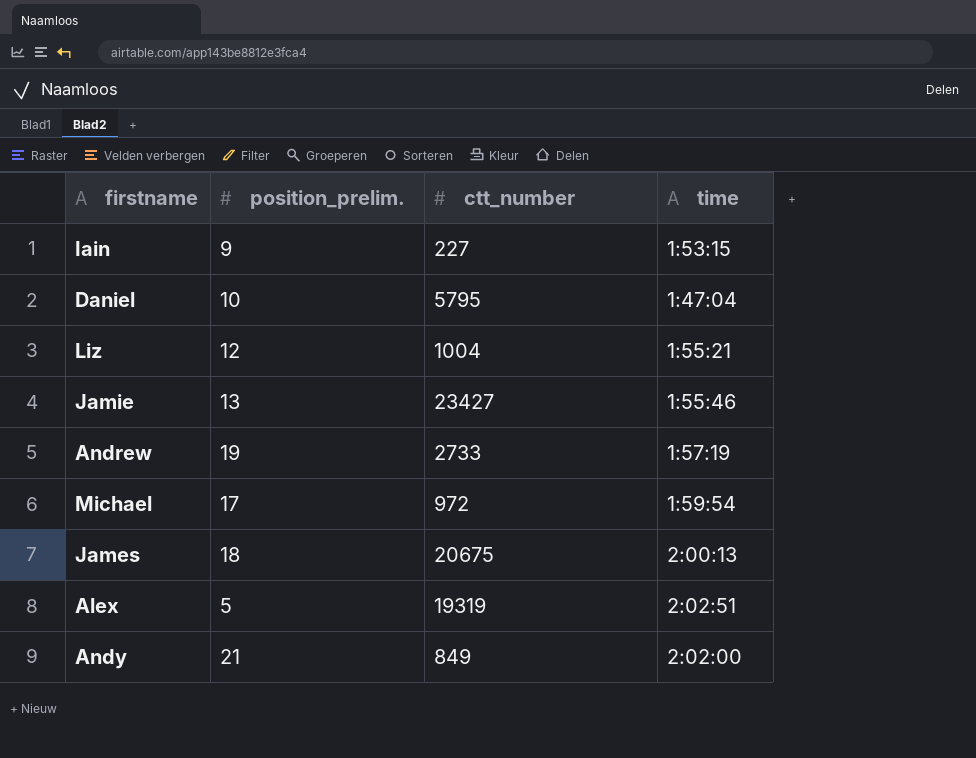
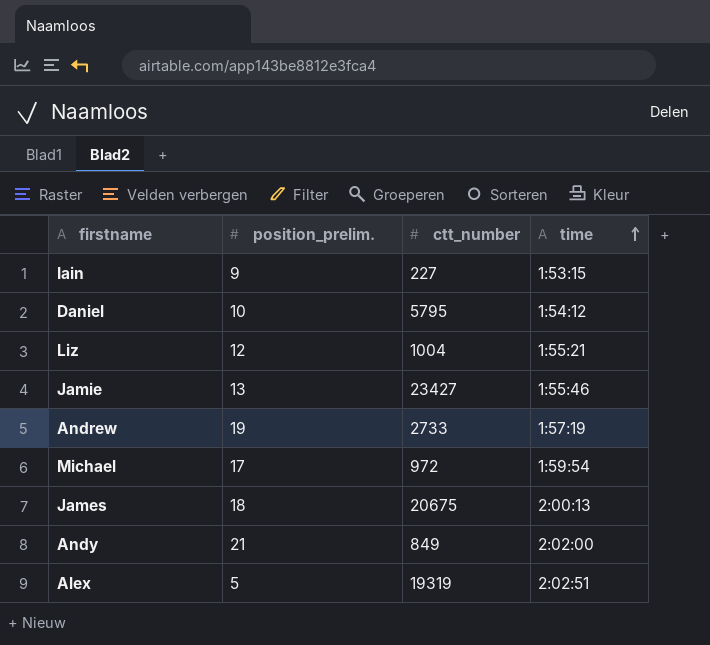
row order: none -> time ascending
Daniel | time: 1:47:04 -> 1:54:12

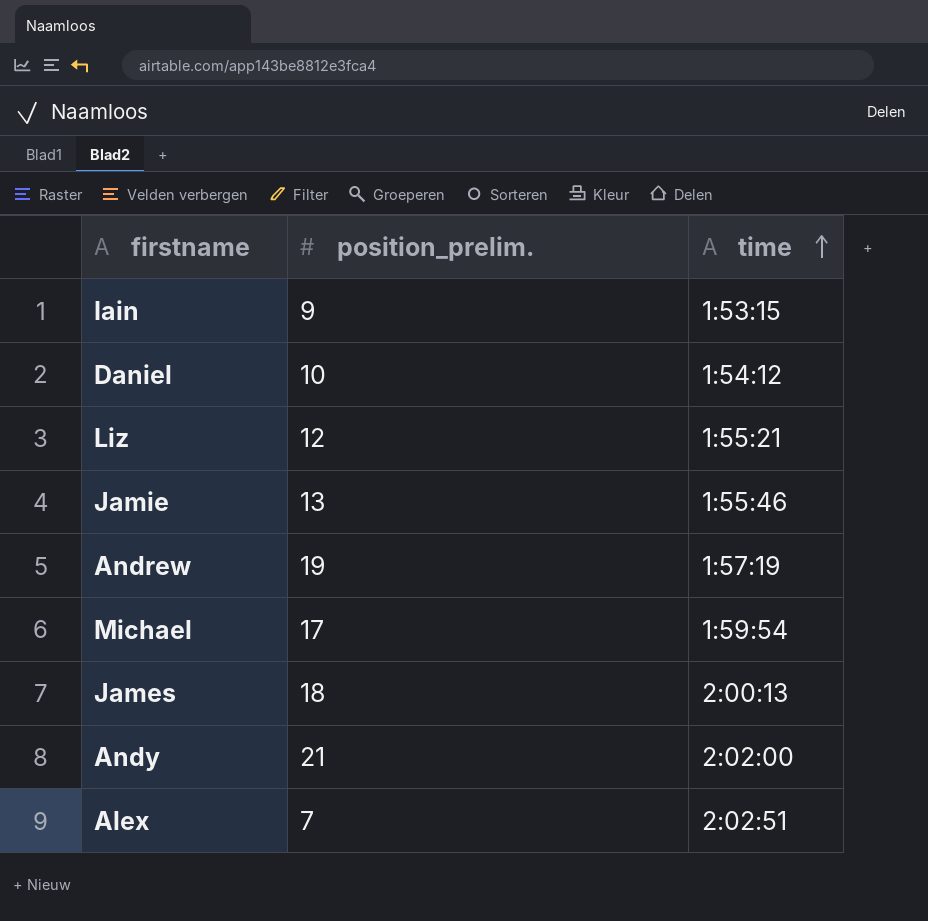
column ctt_number | position: 3 -> none
Alex | position_prelim.: 5 -> 7

